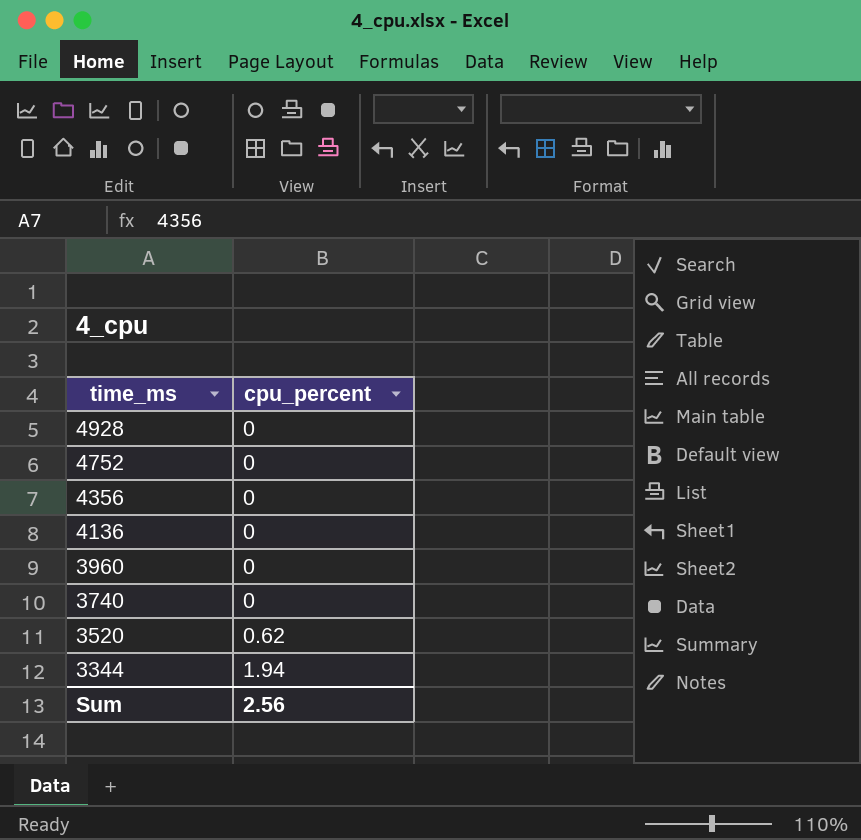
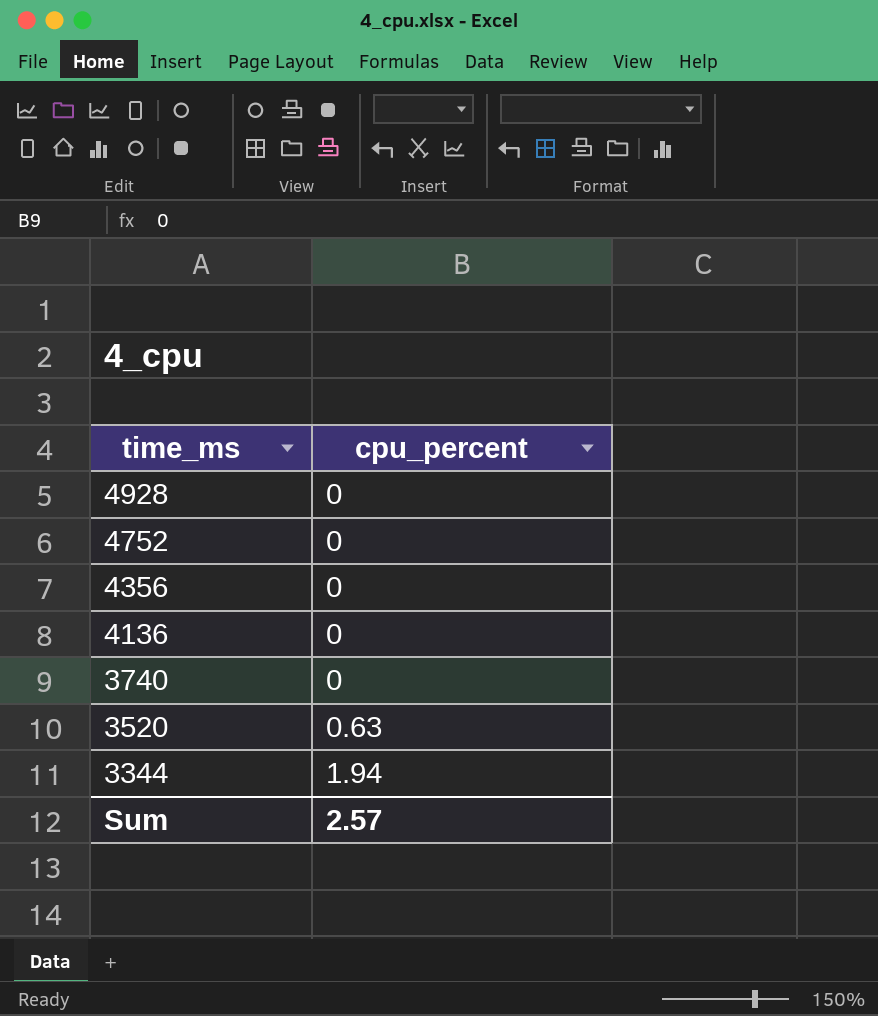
row 3960: 0 -> none
3520 | cpu_percent: 0.62 -> 0.63
Sum | cpu_percent: 2.56 -> 2.57

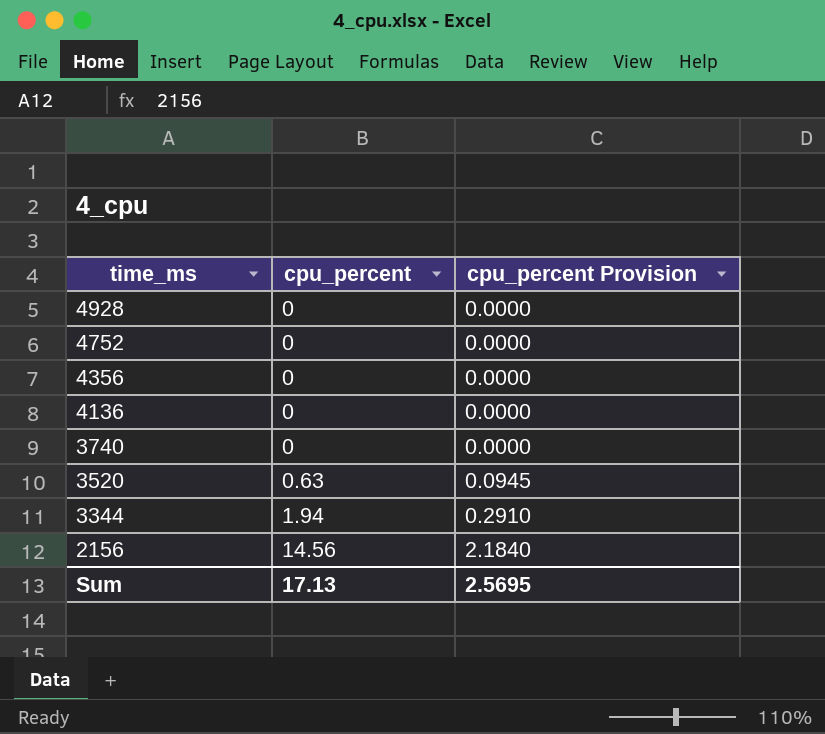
column cpu_percent Provision | formula: none -> [cpu_percent] * 0.15
row 2156: none -> 14.56 | 2.1840
Sum | cpu_percent: 2.57 -> 17.13

